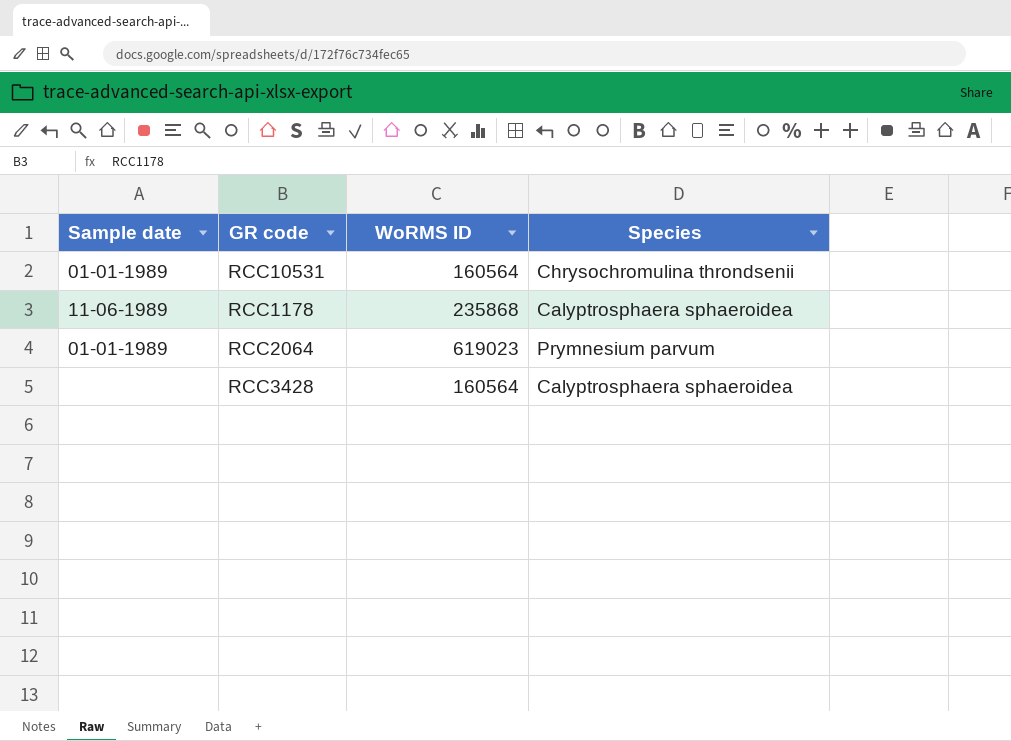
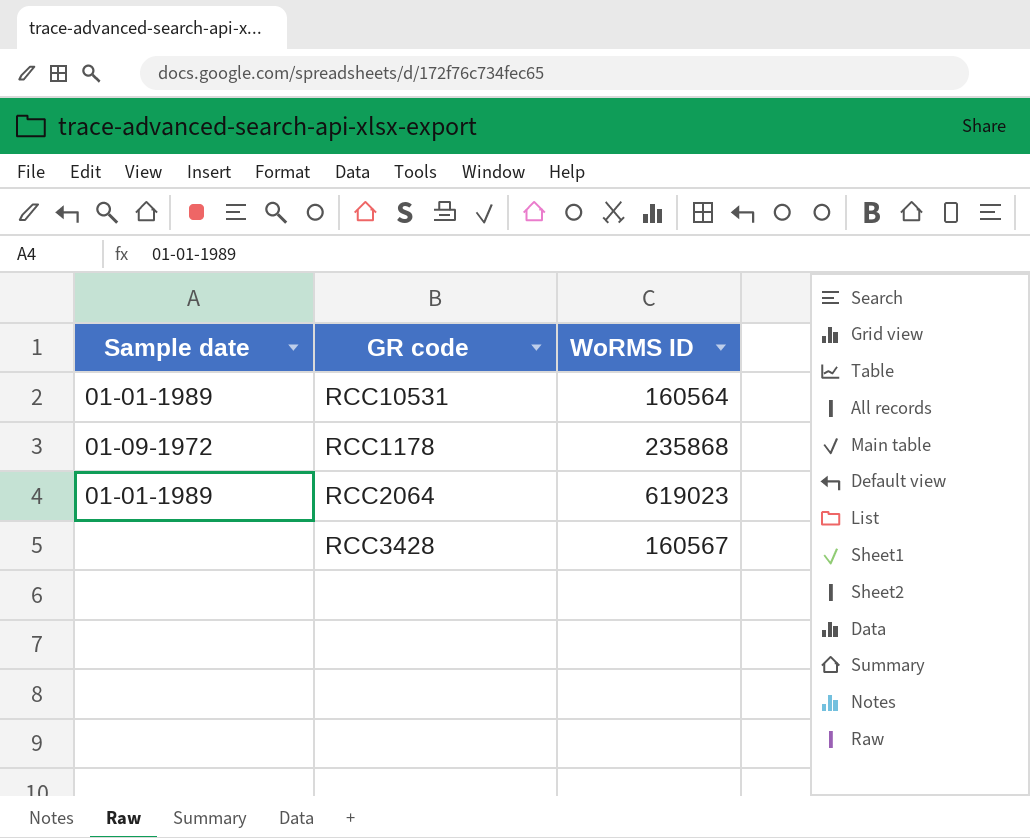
column Species | position: 4 -> none
RCC1178 | Sample date: 11-06-1989 -> 01-09-1972
RCC3428 | WoRMS ID: 160564 -> 160567

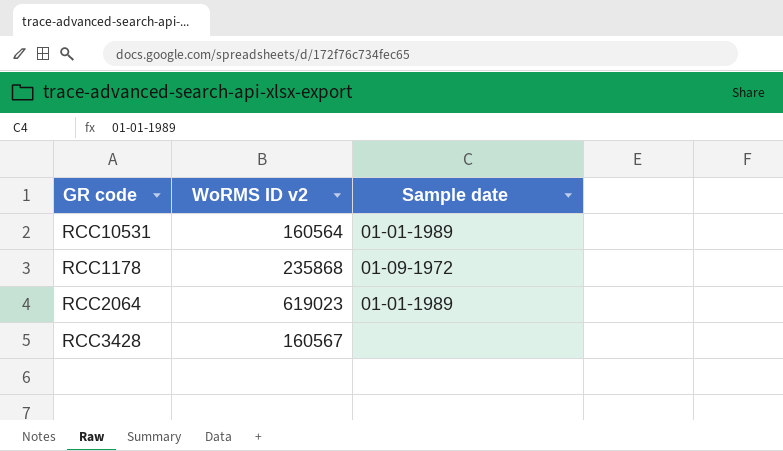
column name: WoRMS ID -> WoRMS ID v2
column Sample date | position: 1 -> 3

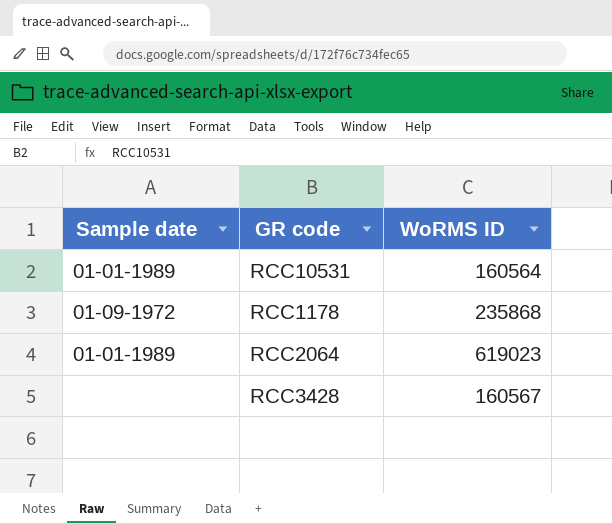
column Sample date | position: 3 -> 1
column name: WoRMS ID v2 -> WoRMS ID

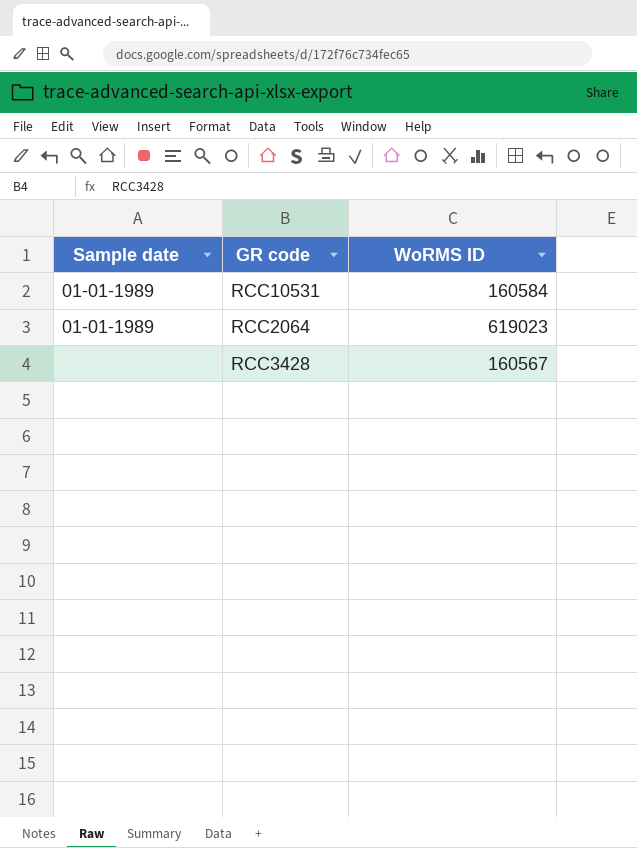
row RCC1178: 01-09-1972 | 235868 -> none
RCC10531 | WoRMS ID: 160564 -> 160584

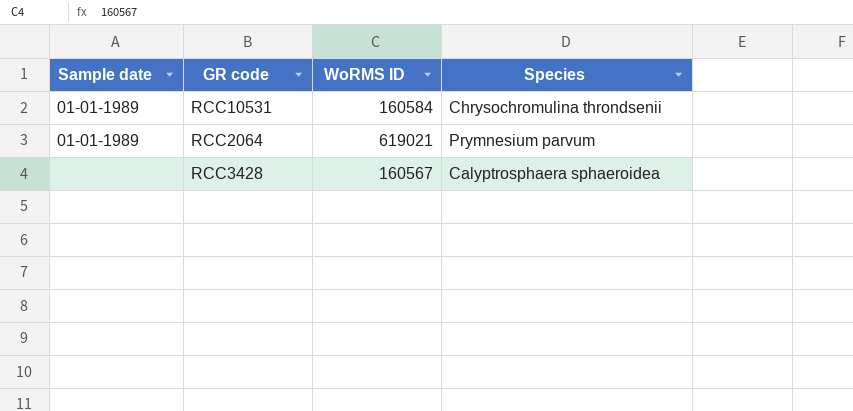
column Species | position: none -> 4
RCC2064 | WoRMS ID: 619023 -> 619021

